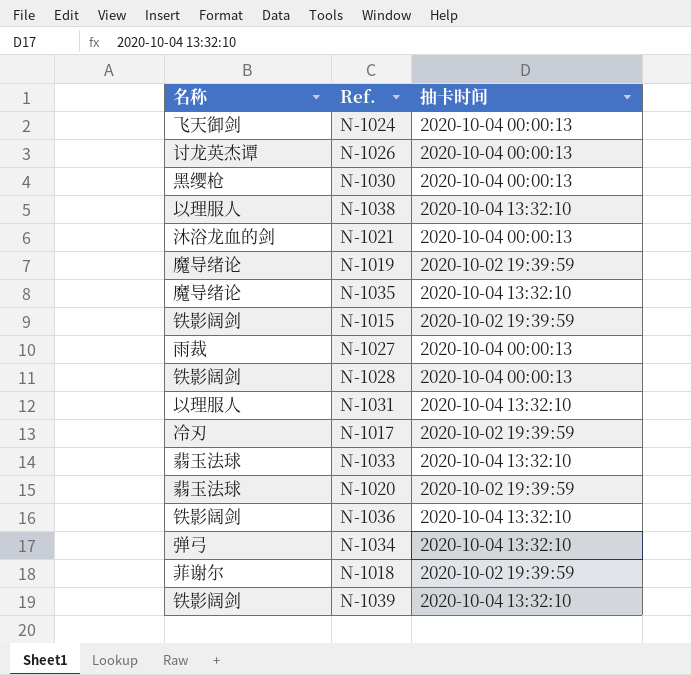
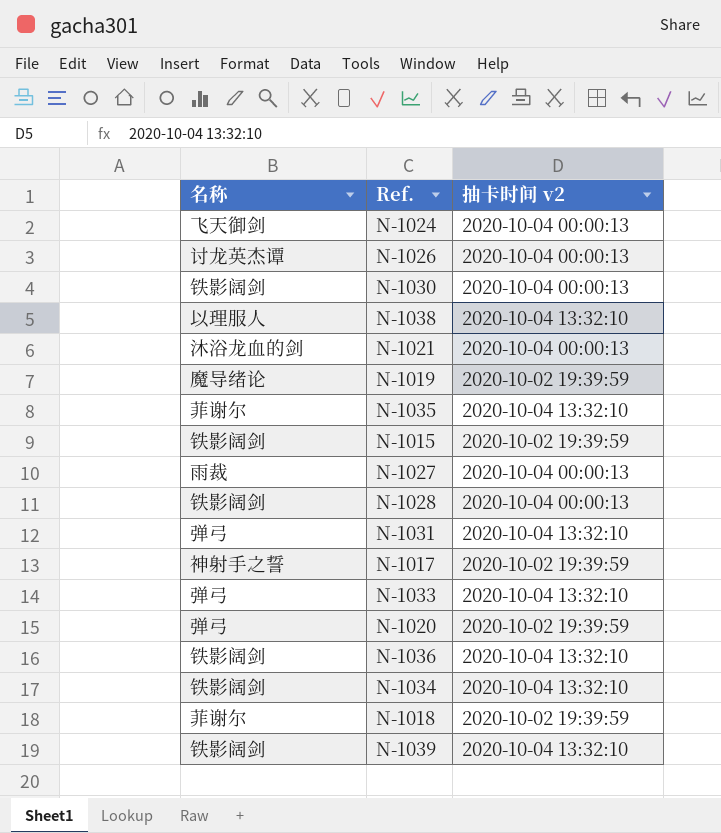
column name: 抽卡时间 -> 抽卡时间 v2
N-1030 | 名称: 黑缨枪 -> 铁影阔剑
N-1035 | 名称: 魔导绪论 -> 菲谢尔
N-1031 | 名称: 以理服人 -> 弹弓
N-1017 | 名称: 冷刃 -> 神射手之誓
N-1033 | 名称: 翡玉法球 -> 弹弓
N-1020 | 名称: 翡玉法球 -> 弹弓
N-1034 | 名称: 弹弓 -> 铁影阔剑

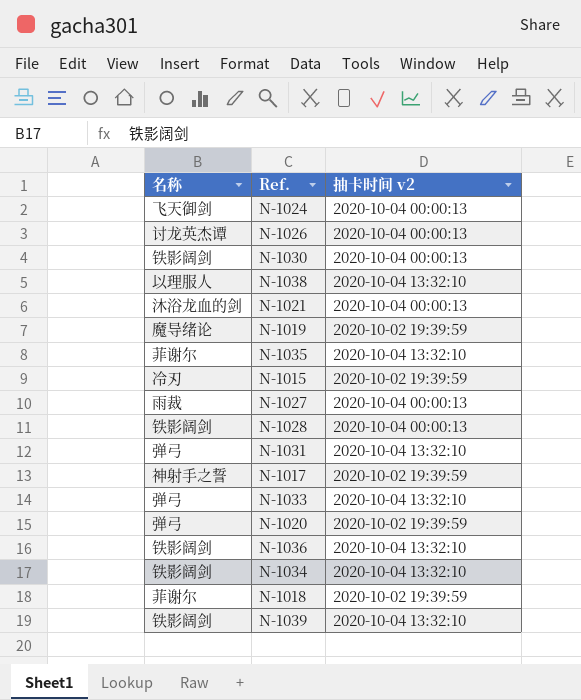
N-1015 | 名称: 铁影阔剑 -> 冷刃

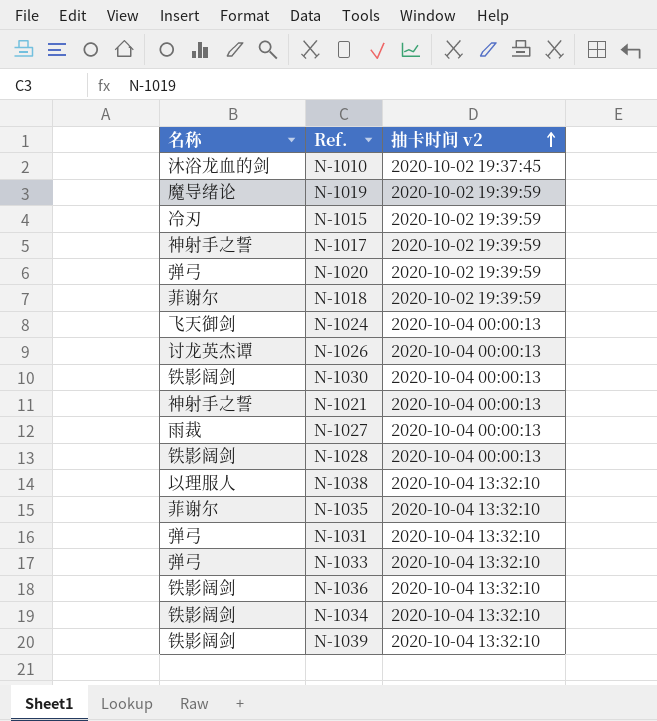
row order: none -> 抽卡时间 v2 ascending
row N-1010: none -> 沐浴龙血的剑 | 2020-10-02 19:37:45
N-1021 | 名称: 沐浴龙血的剑 -> 神射手之誓

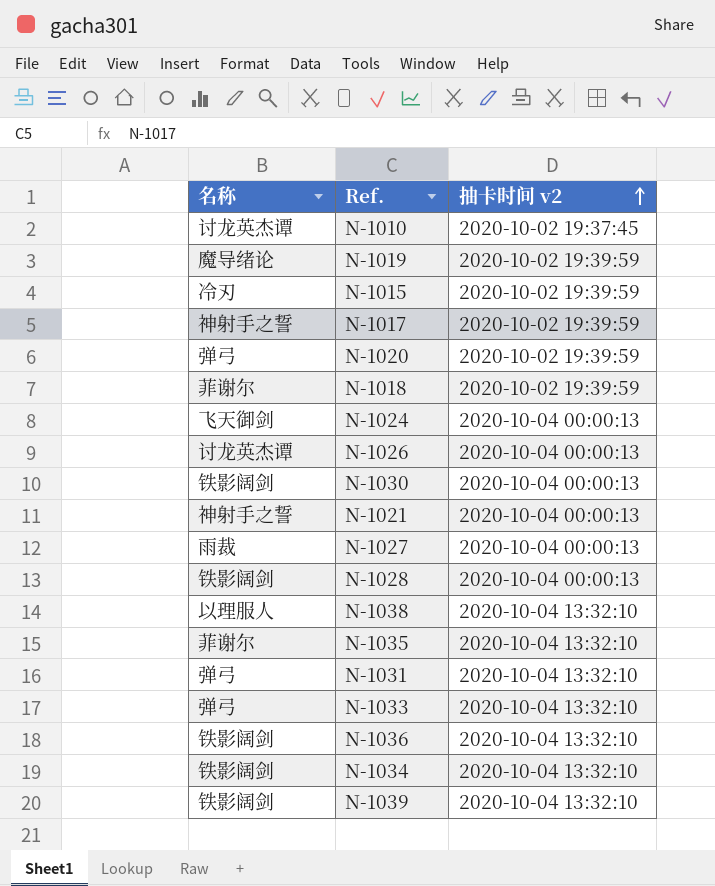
N-1010 | 名称: 沐浴龙血的剑 -> 讨龙英杰谭

